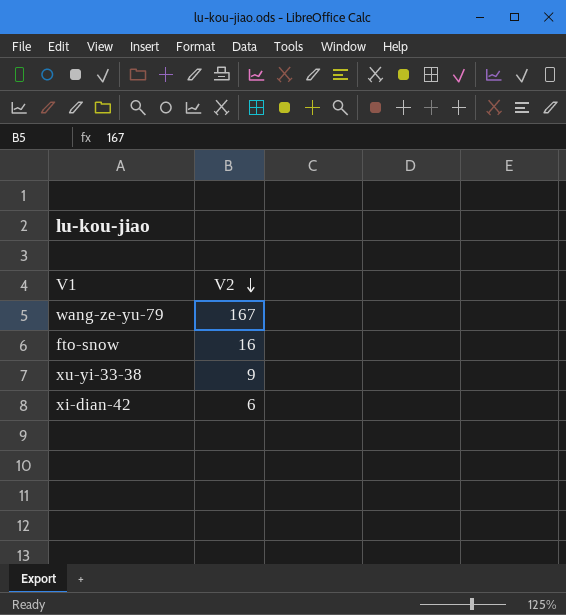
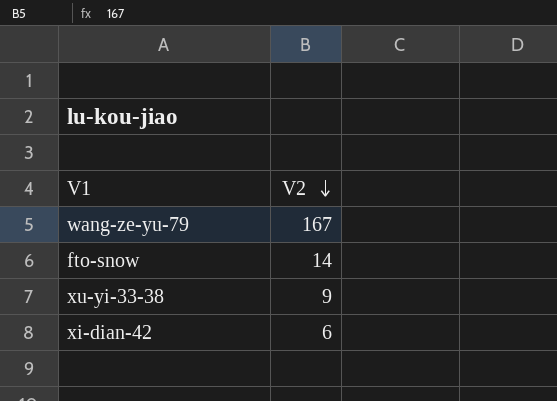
fto-snow | V2: 16 -> 14

